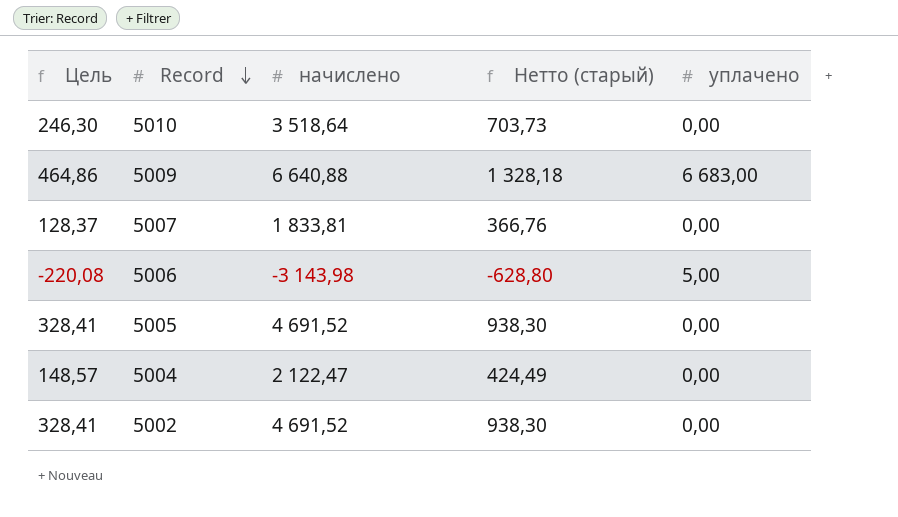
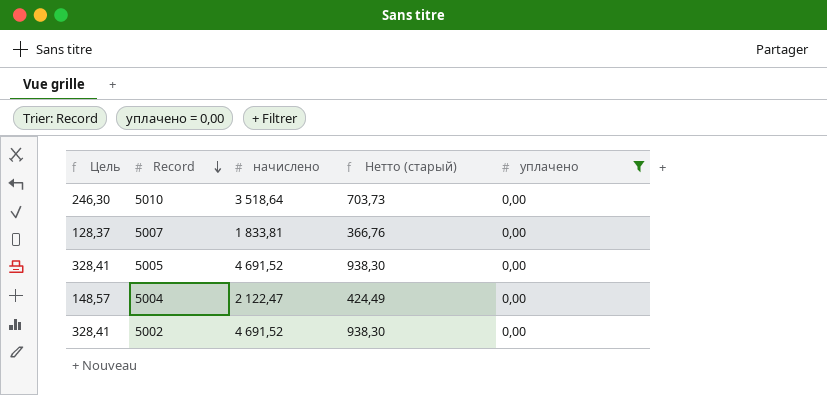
filter: none -> уплачено = 0,00

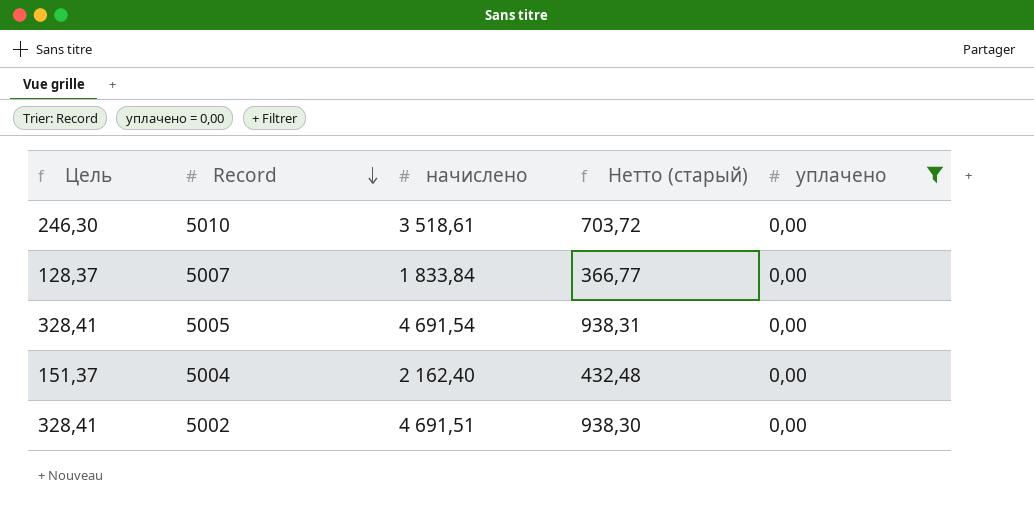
5010 | начислено: 3 518,64 -> 3 518,61
5010 | Нетто (старый): 703,73 -> 703,72
5007 | начислено: 1 833,81 -> 1 833,84
5007 | Нетто (старый): 366,76 -> 366,77
5005 | начислено: 4 691,52 -> 4 691,54
5005 | Нетто (старый): 938,30 -> 938,31
5004 | Цель: 148,57 -> 151,37
5004 | начислено: 2 122,47 -> 2 162,40
5004 | Нетто (старый): 424,49 -> 432,48
5002 | начислено: 4 691,52 -> 4 691,51

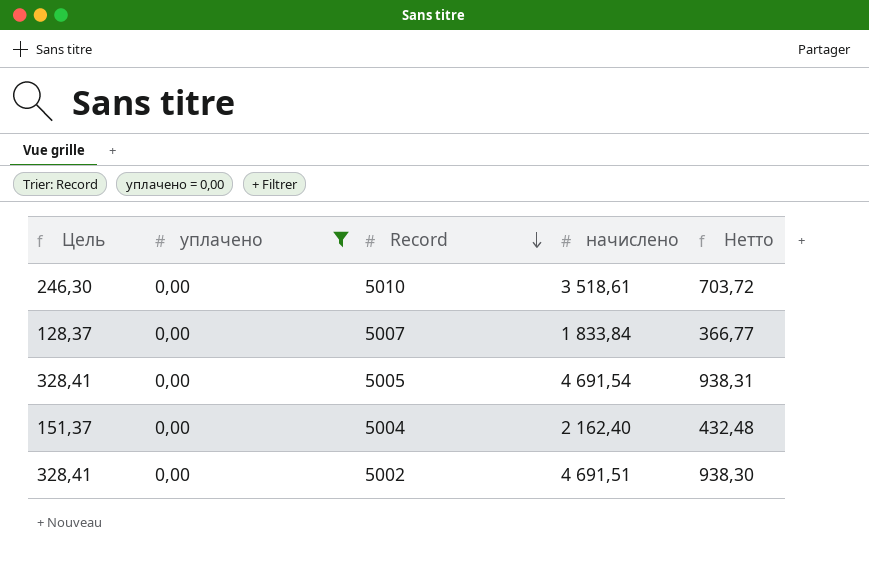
column уплачено | position: 5 -> 2
column name: Нетто (старый) -> Нетто

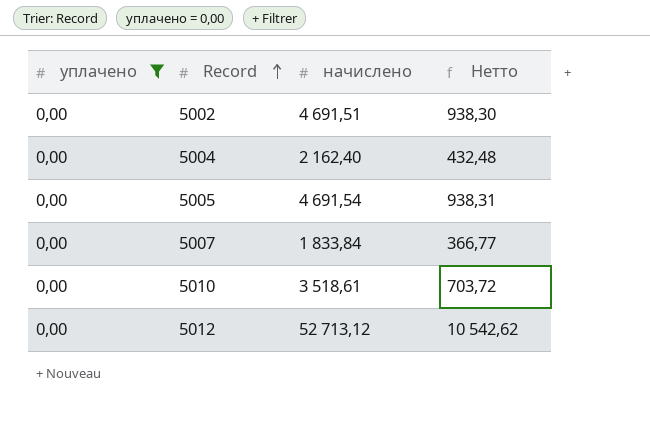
row order: Record descending -> Record ascending
column Цель | formula: [начислено] * 0,07 -> none
row 5012: none -> 0,00 | 52 713,12 | 10 542,62

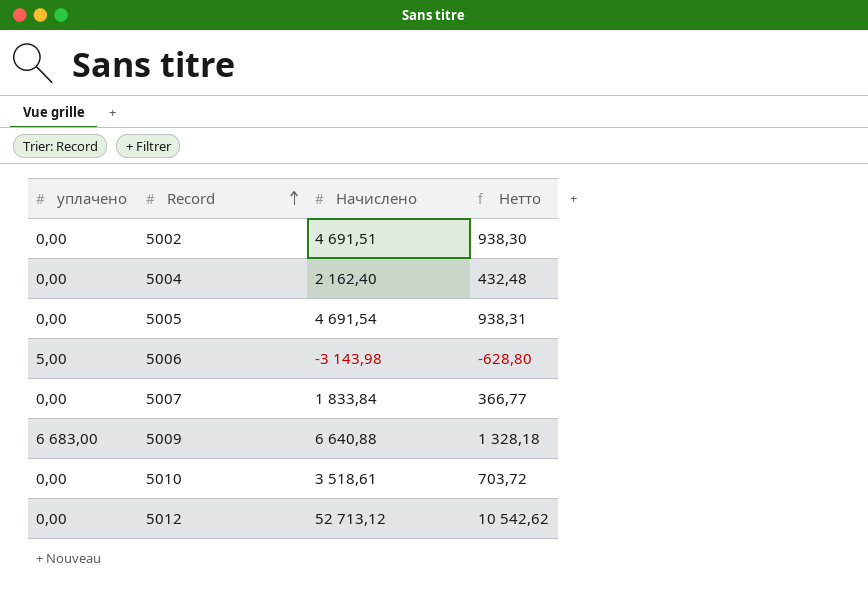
filter: уплачено = 0,00 -> none
column name: начислено -> Начислено

